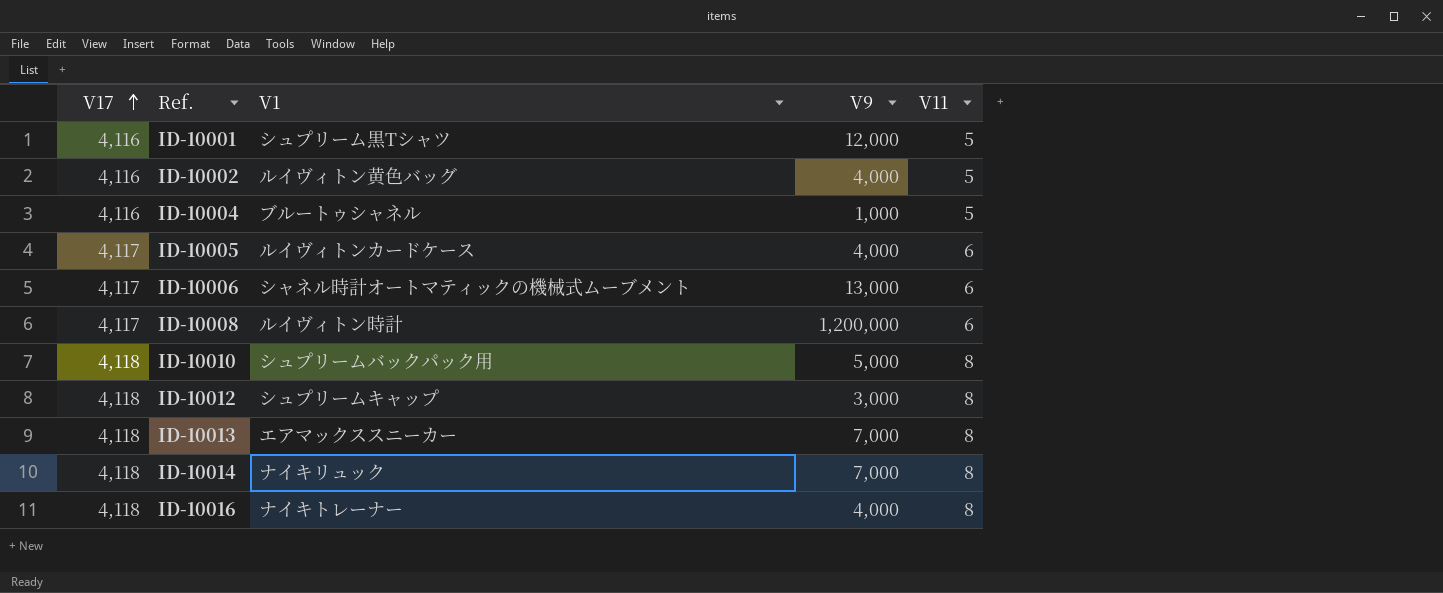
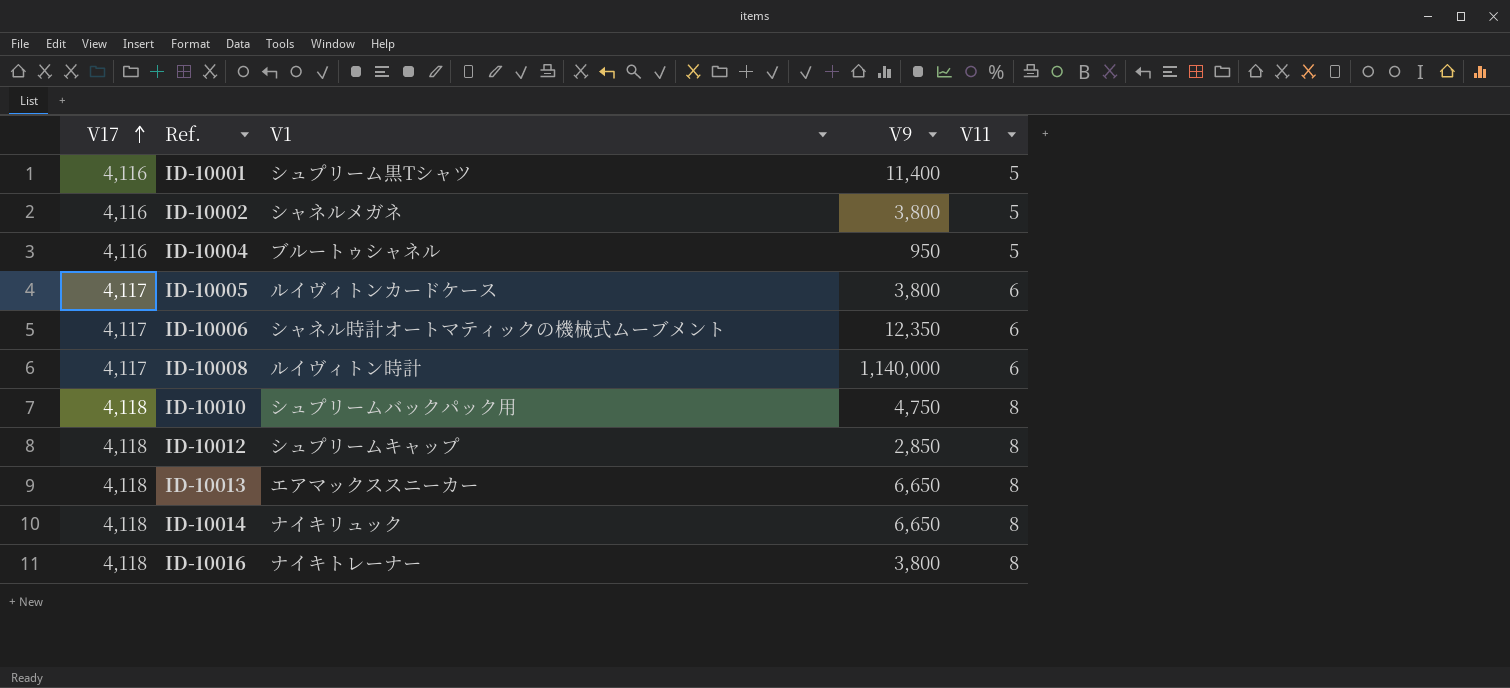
ID-10001 | V9: 12,000 -> 11,400
ID-10002 | V1: ルイヴィトン黄色バッグ -> シャネルメガネ
ID-10002 | V9: 4,000 -> 3,800
ID-10004 | V9: 1,000 -> 950
ID-10005 | V9: 4,000 -> 3,800
ID-10006 | V9: 13,000 -> 12,350
ID-10008 | V9: 1,200,000 -> 1,140,000
ID-10010 | V9: 5,000 -> 4,750
ID-10012 | V9: 3,000 -> 2,850
ID-10013 | V9: 7,000 -> 6,650
ID-10014 | V9: 7,000 -> 6,650
ID-10016 | V9: 4,000 -> 3,800

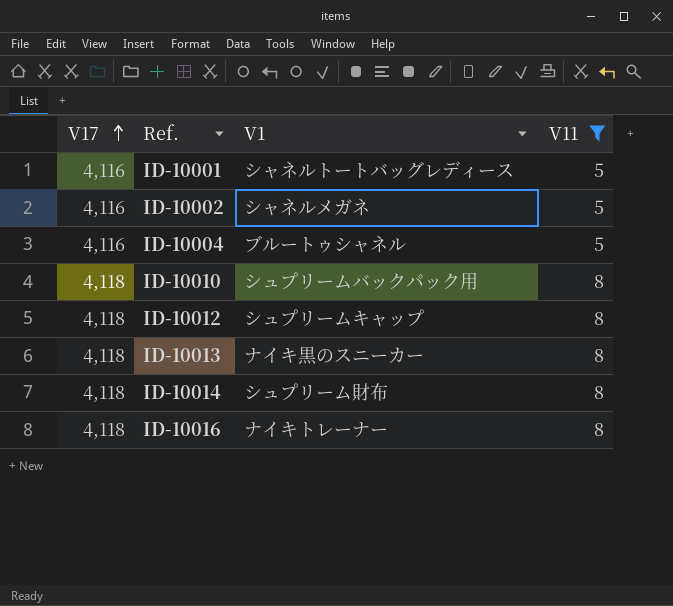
filter: none -> V11 != 6
column V9 | position: 4 -> none
ID-10001 | V1: シュプリーム黒Tシャツ -> シャネルトートバッグレディース
ID-10013 | V1: エアマックススニーカー -> ナイキ黒のスニーカー
ID-10014 | V1: ナイキリュック -> シュプリーム財布

